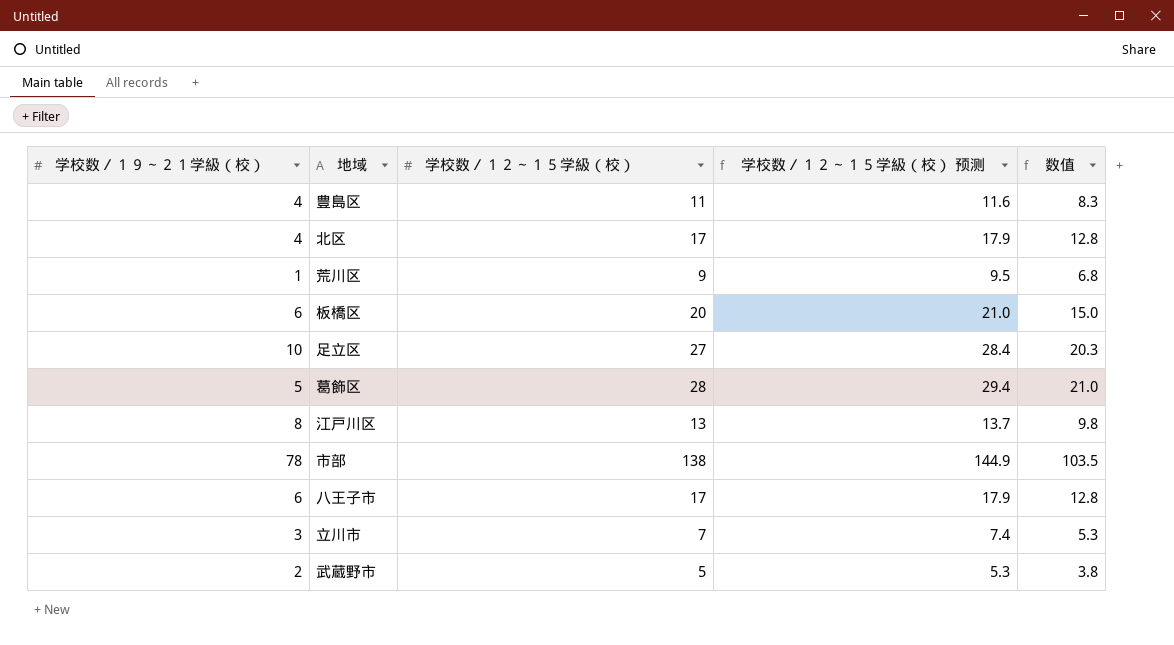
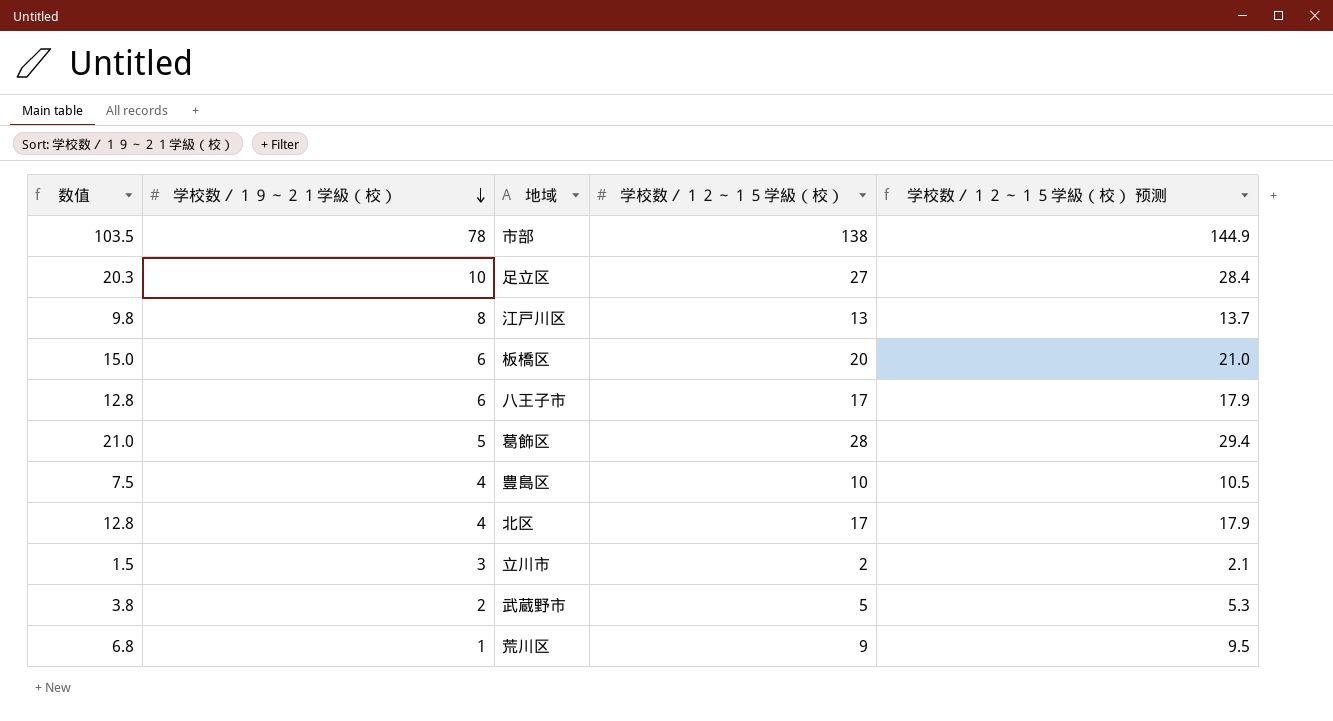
row order: none -> 学校数／１９～２１学級（校） descending
column 数值 | position: 5 -> 1
豊島区 | 数值: 8.3 -> 7.5
豊島区 | 学校数／１２～１５学級（校）: 11 -> 10
豊島区 | 学校数／１２～１５学級（校） 预测: 11.6 -> 10.5
立川市 | 数值: 5.3 -> 1.5
立川市 | 学校数／１２～１５学級（校）: 7 -> 2
立川市 | 学校数／１２～１５学級（校） 预测: 7.4 -> 2.1

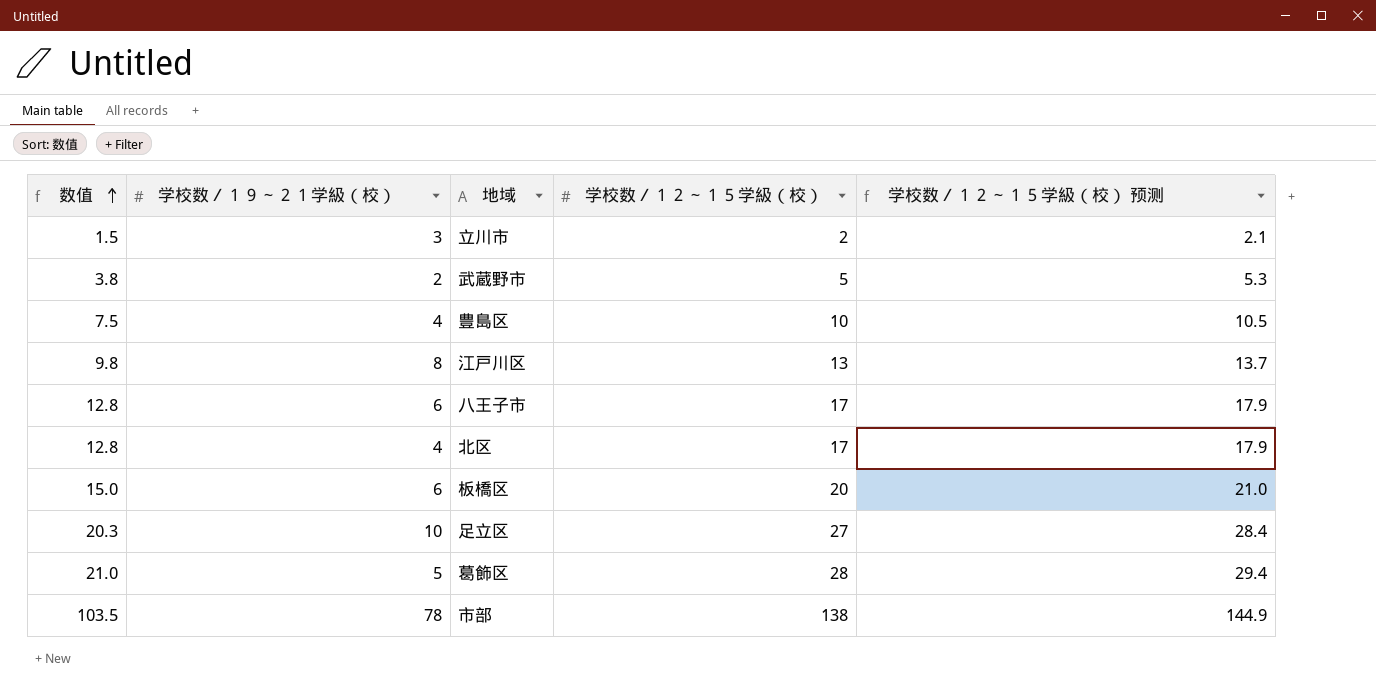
row order: 学校数／１９～２１学級（校） descending -> 数值 ascending
row 荒川区: 6.8 | 1 | 9 | 9.5 -> none

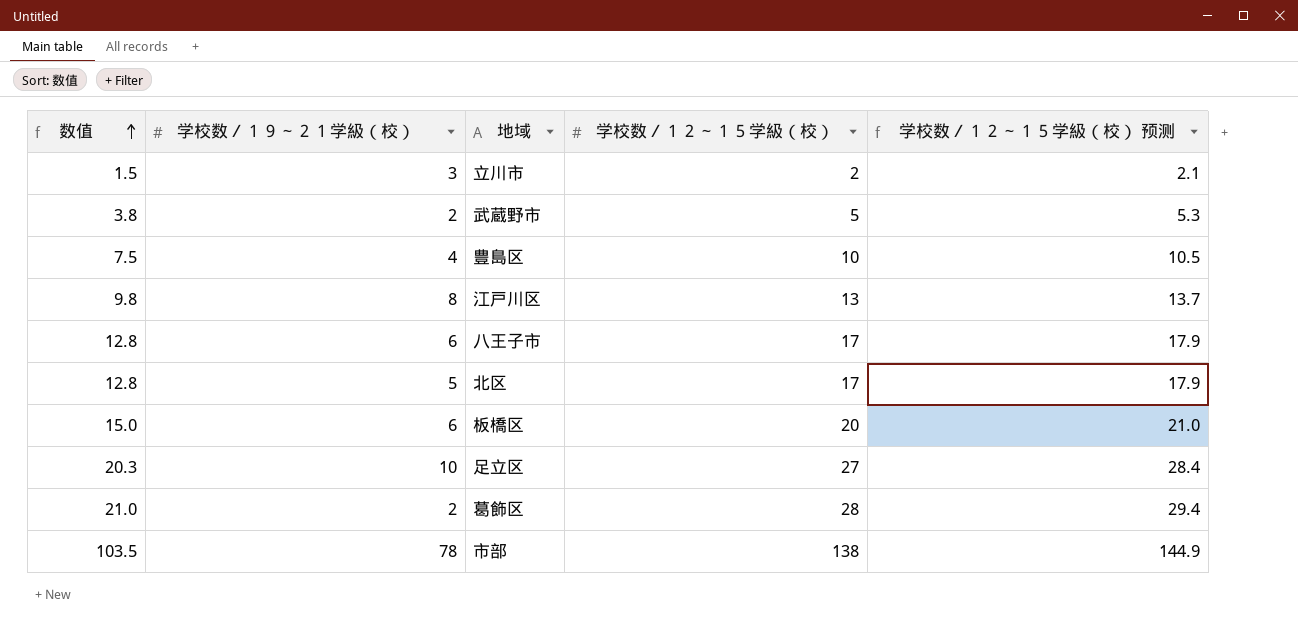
北区 | 学校数／１９～２１学級（校）: 4 -> 5
葛飾区 | 学校数／１９～２１学級（校）: 5 -> 2

